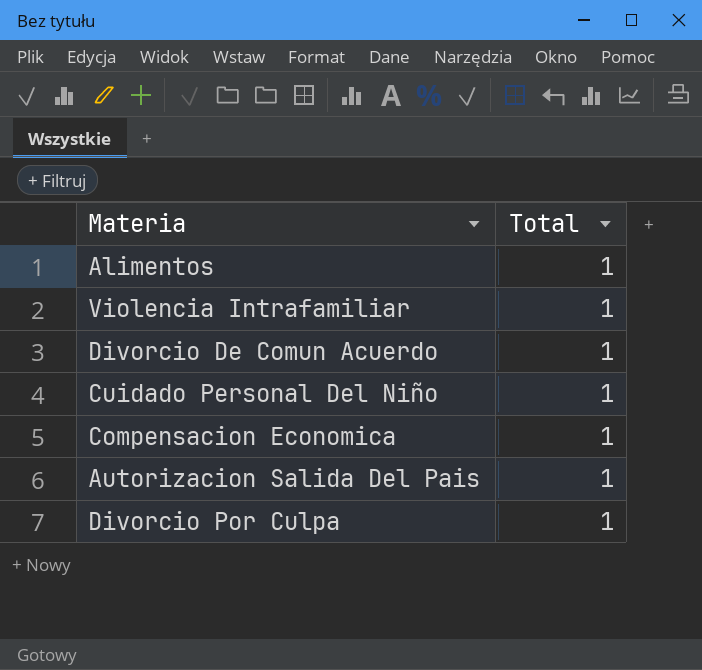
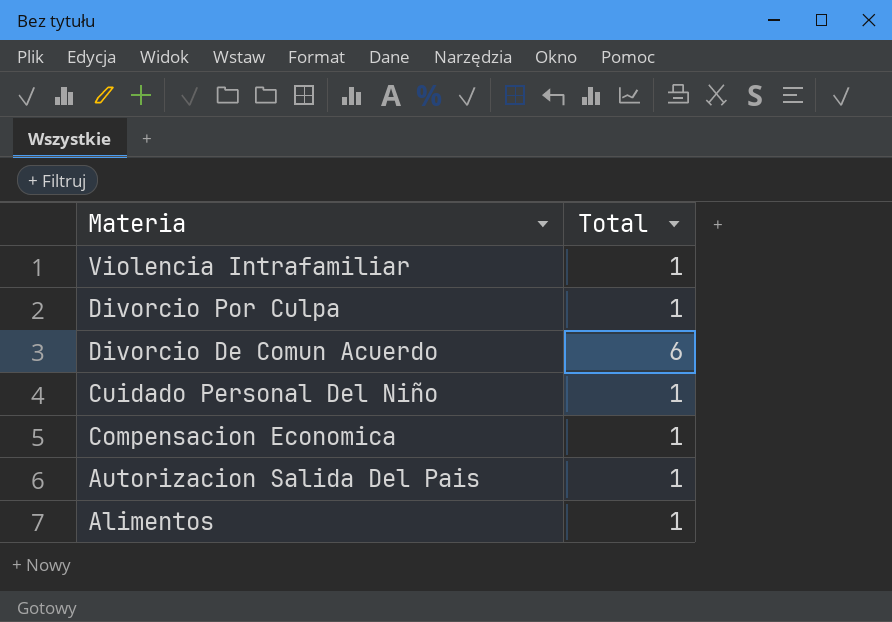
row order: none -> Materia descending
Divorcio De Comun Acuerdo | Total: 1 -> 6

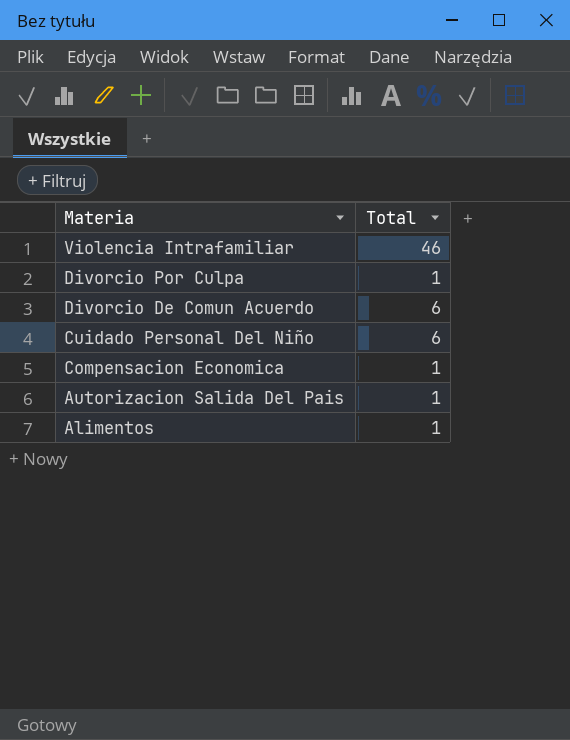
Violencia Intrafamiliar | Total: 1 -> 46
Cuidado Personal Del Niño | Total: 1 -> 6

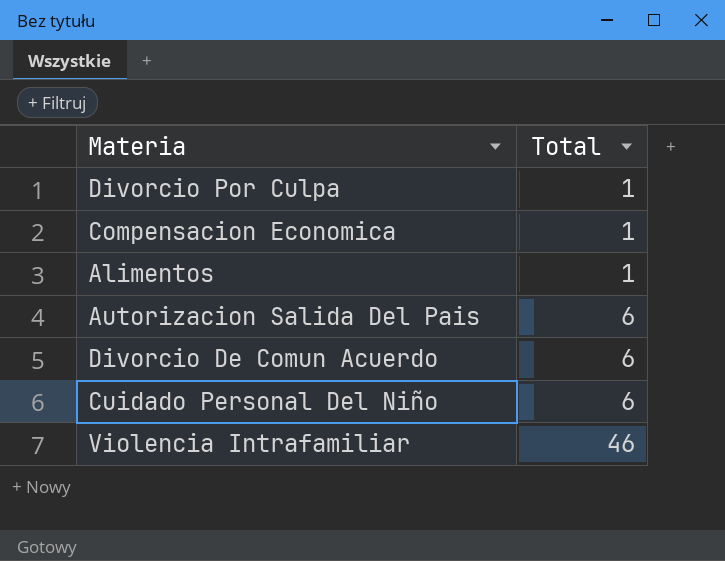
row order: Materia descending -> Total ascending
Autorizacion Salida Del Pais | Total: 1 -> 6

